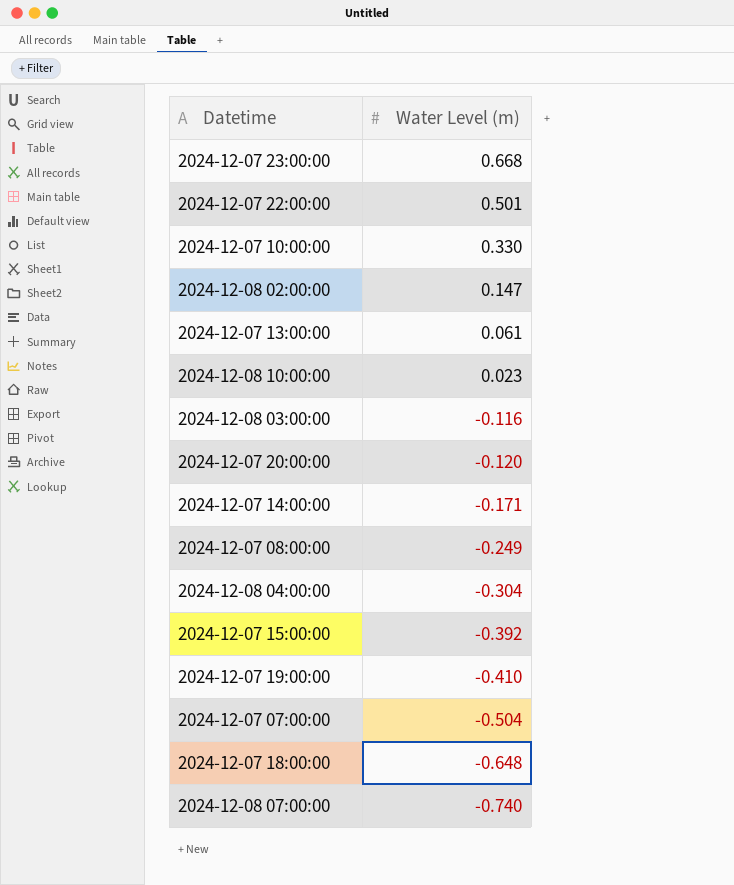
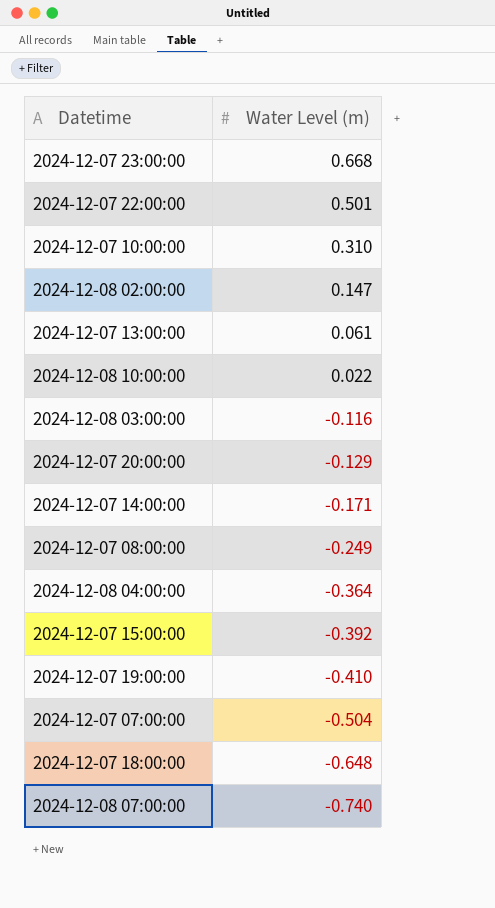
2024-12-07 10:00:00 | Water Level (m): 0.330 -> 0.310
2024-12-08 10:00:00 | Water Level (m): 0.023 -> 0.022
2024-12-07 20:00:00 | Water Level (m): -0.120 -> -0.129
2024-12-08 04:00:00 | Water Level (m): -0.304 -> -0.364

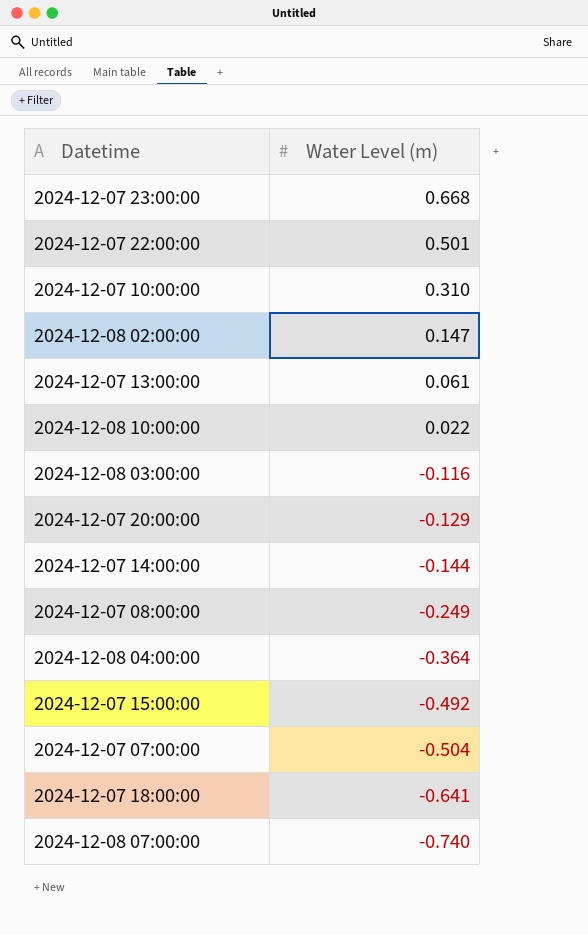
row 2024-12-07 19:00:00: -0.410 -> none
2024-12-07 14:00:00 | Water Level (m): -0.171 -> -0.144
2024-12-07 15:00:00 | Water Level (m): -0.392 -> -0.492
2024-12-07 18:00:00 | Water Level (m): -0.648 -> -0.641

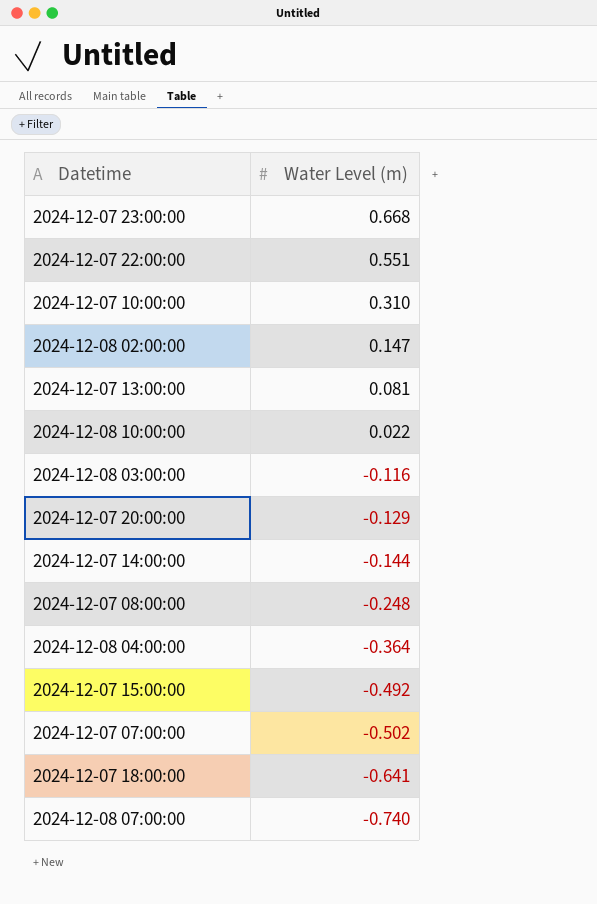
2024-12-07 22:00:00 | Water Level (m): 0.501 -> 0.551
2024-12-07 13:00:00 | Water Level (m): 0.061 -> 0.081
2024-12-07 08:00:00 | Water Level (m): -0.249 -> -0.248
2024-12-07 07:00:00 | Water Level (m): -0.504 -> -0.502

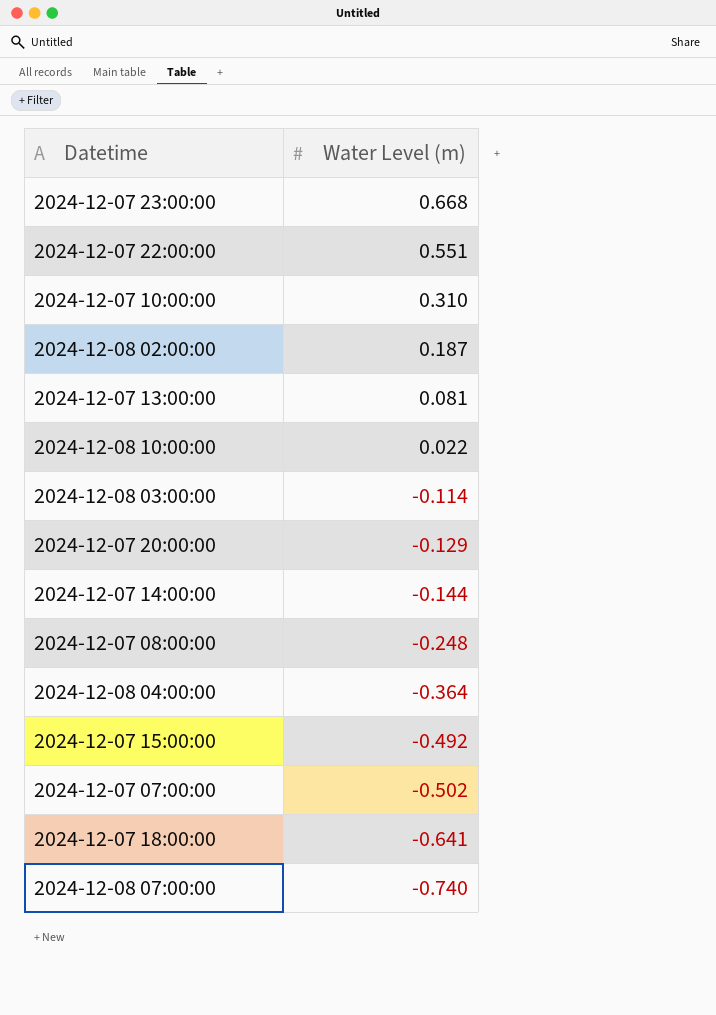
2024-12-08 02:00:00 | Water Level (m): 0.147 -> 0.187
2024-12-08 03:00:00 | Water Level (m): -0.116 -> -0.114

